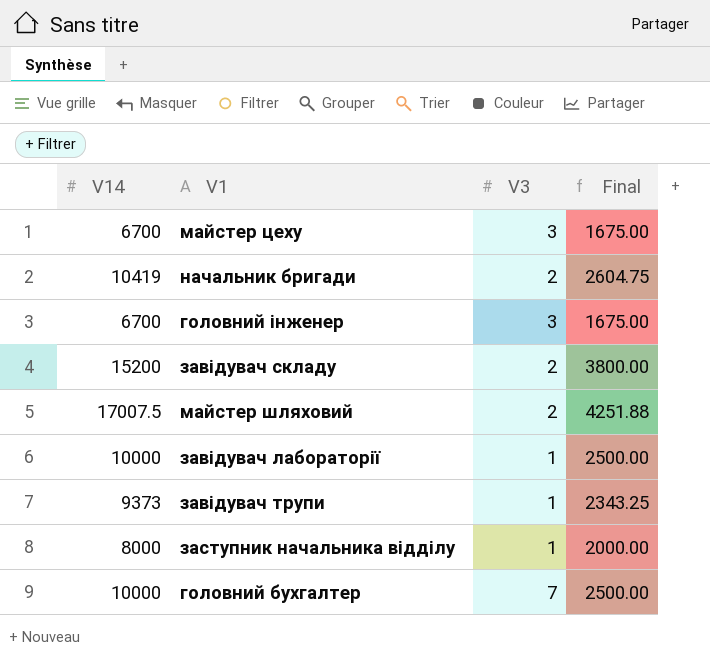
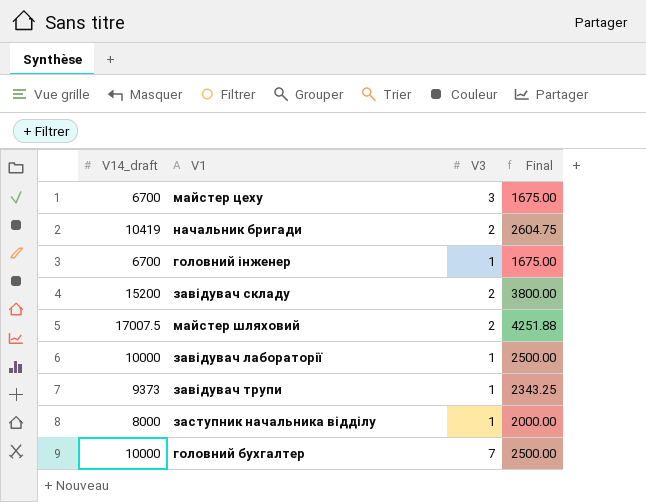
column name: V14 -> V14_draft
головний інженер | V3: 3 -> 1

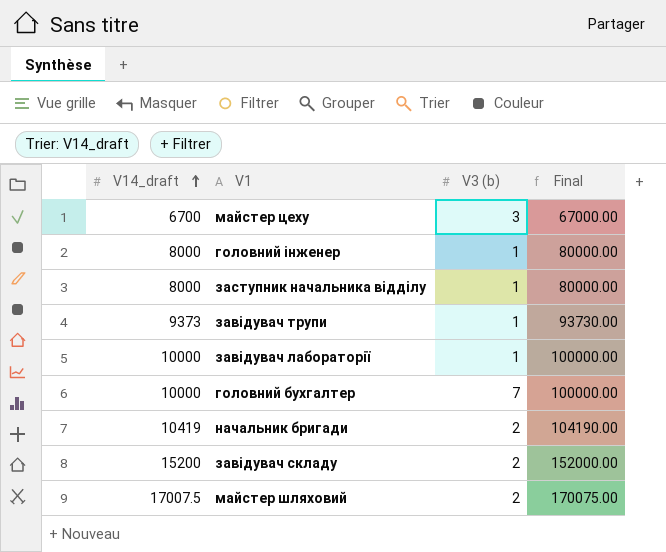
row order: none -> V14_draft ascending
column name: V3 -> V3 (b)
column Final | formula: [V14_draft] * 0.25 -> [V14_draft] * 10
головний інженер | V14_draft: 6700 -> 8000

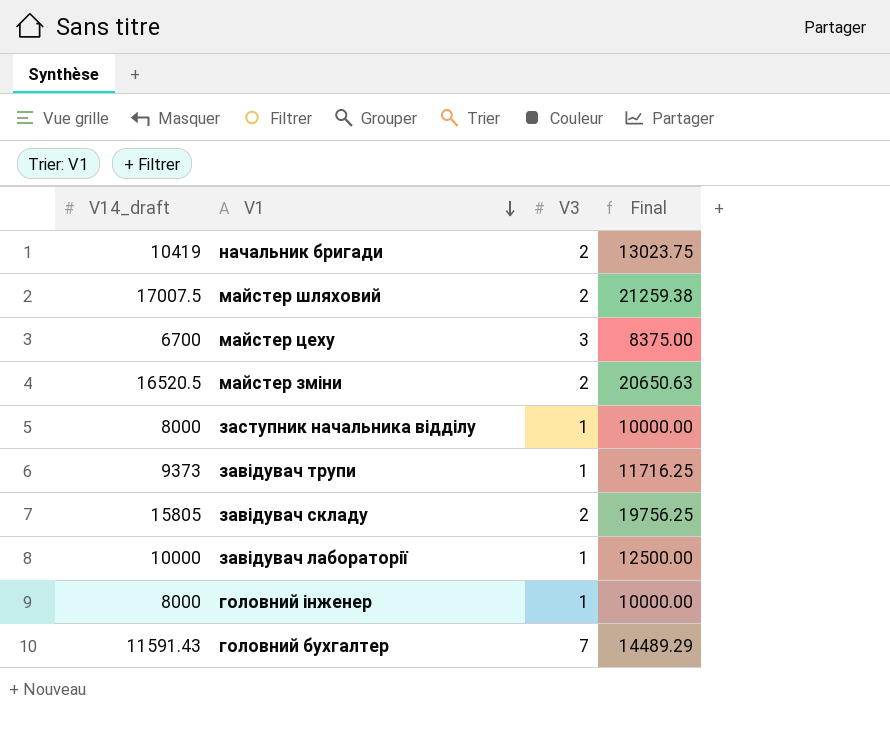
row order: V14_draft ascending -> V1 descending
column name: V3 (b) -> V3
column Final | formula: [V14_draft] * 10 -> [V14_draft] * 1.25
row майстер зміни: none -> 16520.5 | 2 | 20650.63
завідувач складу | V14_draft: 15200 -> 15805
головний бухгалтер | V14_draft: 10000 -> 11591.43

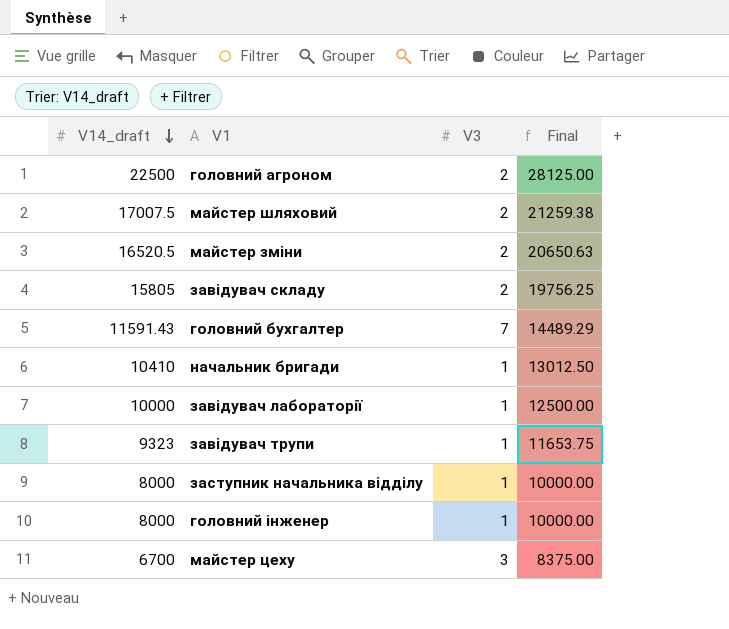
row order: V1 descending -> V14_draft descending
row головний агроном: none -> 22500 | 2 | 28125.00
начальник бригади | V14_draft: 10419 -> 10410
начальник бригади | V3: 2 -> 1
начальник бригади | Final: 13023.75 -> 13012.50
завідувач трупи | V14_draft: 9373 -> 9323
завідувач трупи | Final: 11716.25 -> 11653.75

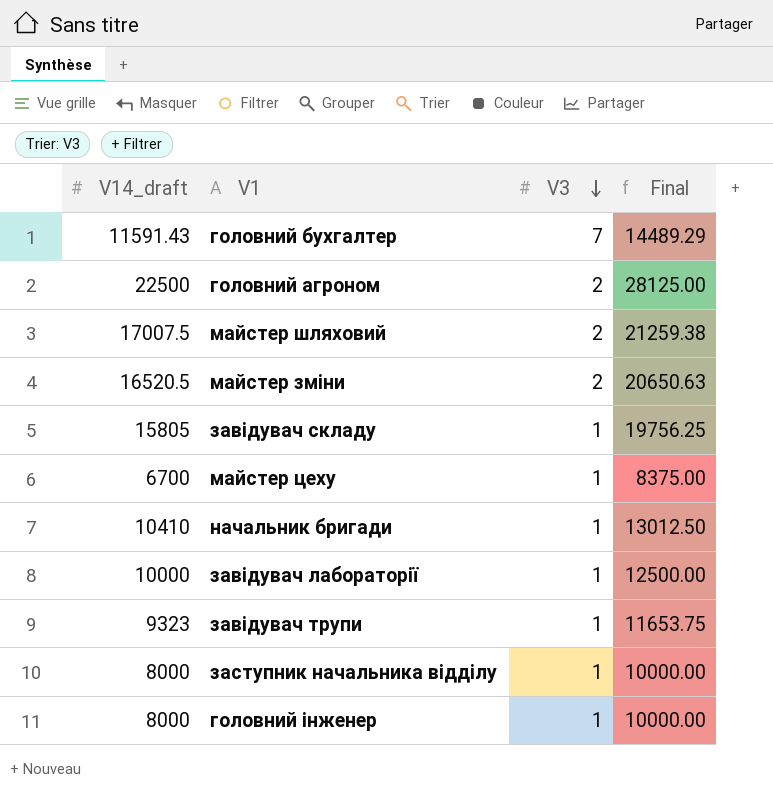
row order: V14_draft descending -> V3 descending
завідувач складу | V3: 2 -> 1
майстер цеху | V3: 3 -> 1

